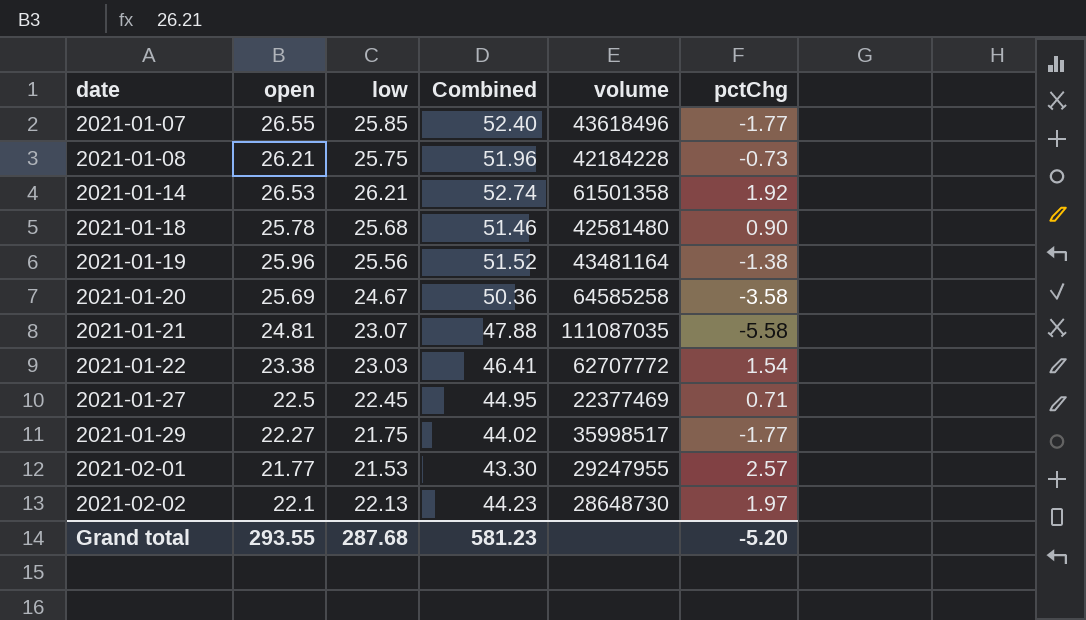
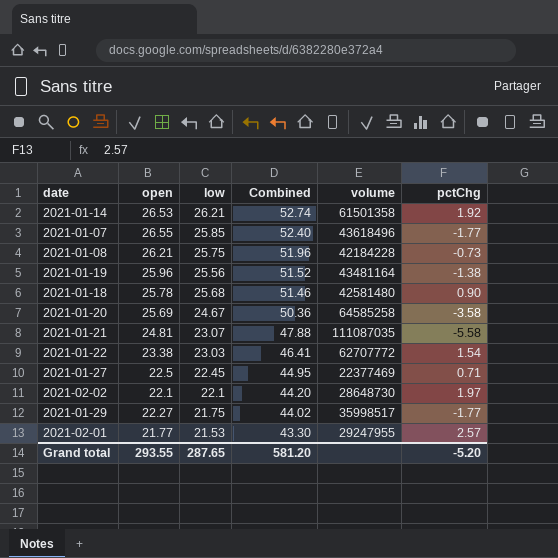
row order: date ascending -> Combined descending
2021-02-02 | low: 22.13 -> 22.1
2021-02-02 | Combined: 44.23 -> 44.20
Grand total | low: 287.68 -> 287.65
Grand total | Combined: 581.23 -> 581.20

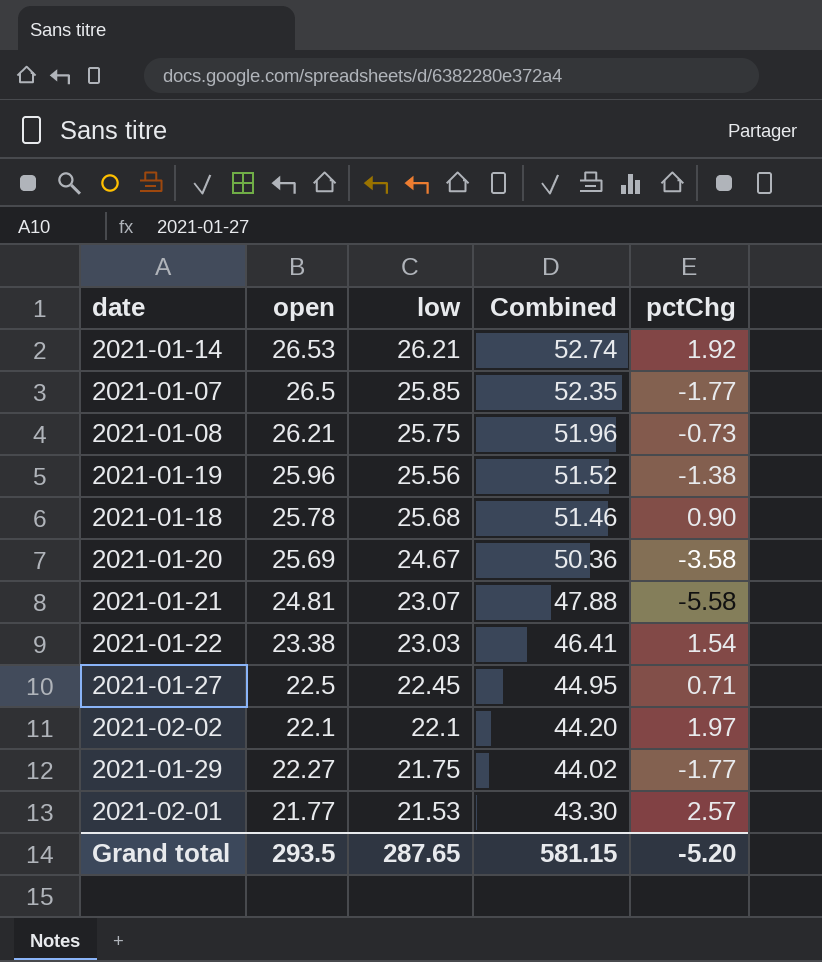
column volume | position: 5 -> none
2021-01-07 | open: 26.55 -> 26.5
2021-01-07 | Combined: 52.40 -> 52.35
Grand total | open: 293.55 -> 293.5
Grand total | Combined: 581.20 -> 581.15

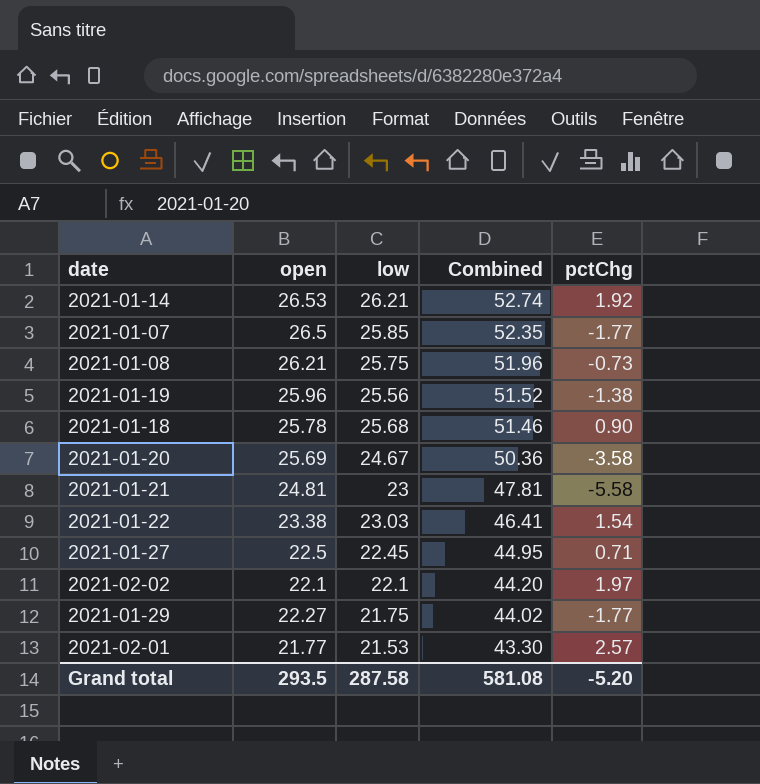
2021-01-21 | low: 23.07 -> 23
2021-01-21 | Combined: 47.88 -> 47.81
Grand total | low: 287.65 -> 287.58
Grand total | Combined: 581.15 -> 581.08

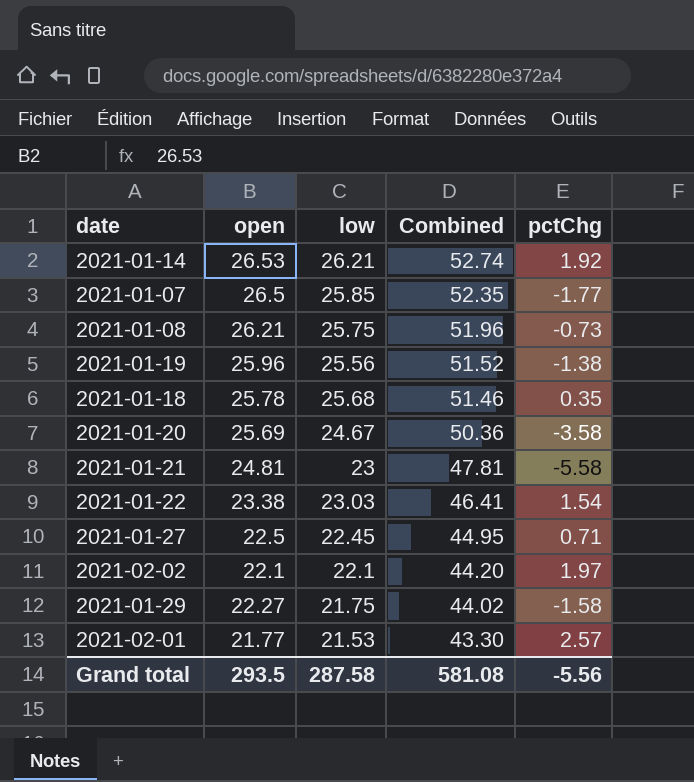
2021-01-18 | pctChg: 0.90 -> 0.35
2021-01-29 | pctChg: -1.77 -> -1.58
Grand total | pctChg: -5.20 -> -5.56

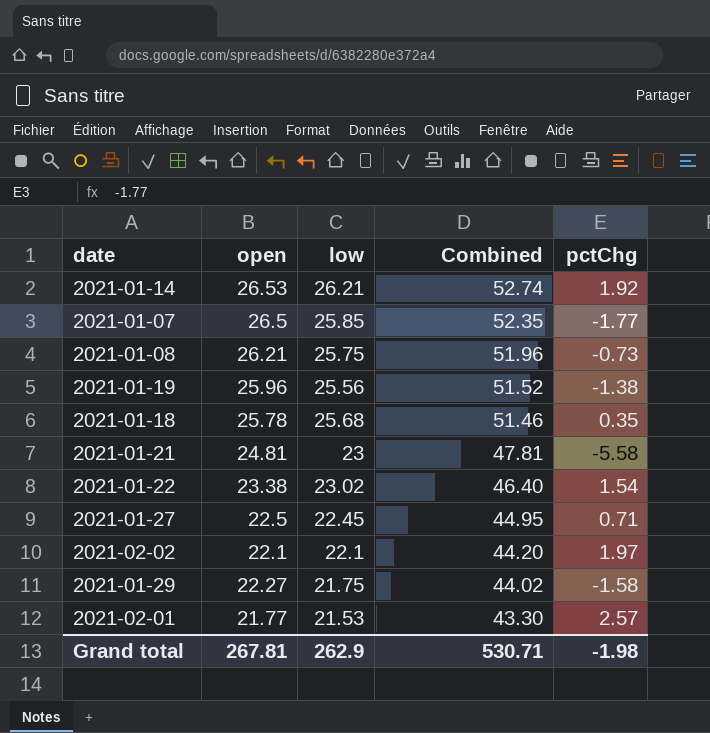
row 2021-01-20: 25.69 | 24.67 | 50.36 | -3.58 -> none
2021-01-22 | low: 23.03 -> 23.02
2021-01-22 | Combined: 46.41 -> 46.40
Grand total | open: 293.5 -> 267.81
Grand total | low: 287.58 -> 262.9
Grand total | Combined: 581.08 -> 530.71
Grand total | pctChg: -5.56 -> -1.98

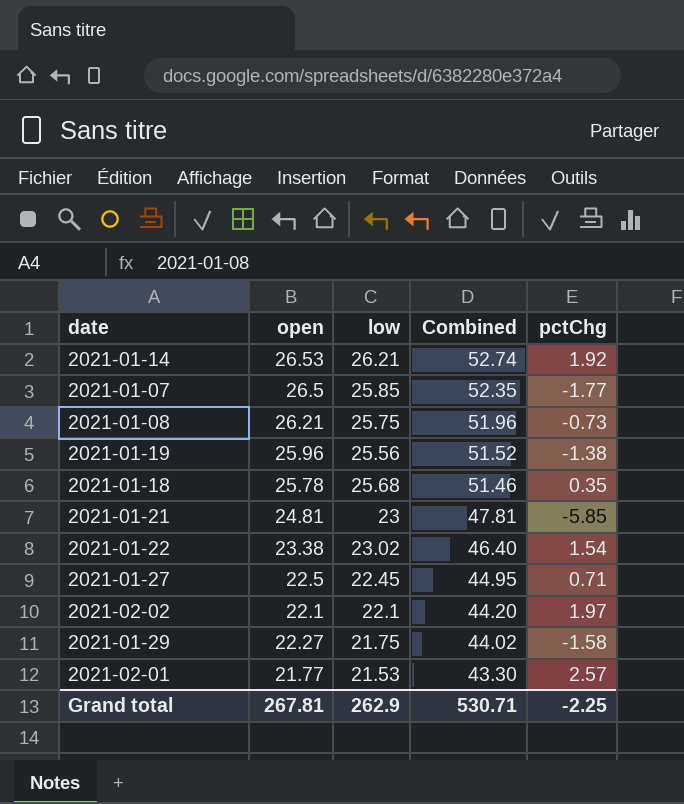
2021-01-21 | pctChg: -5.58 -> -5.85
Grand total | pctChg: -1.98 -> -2.25

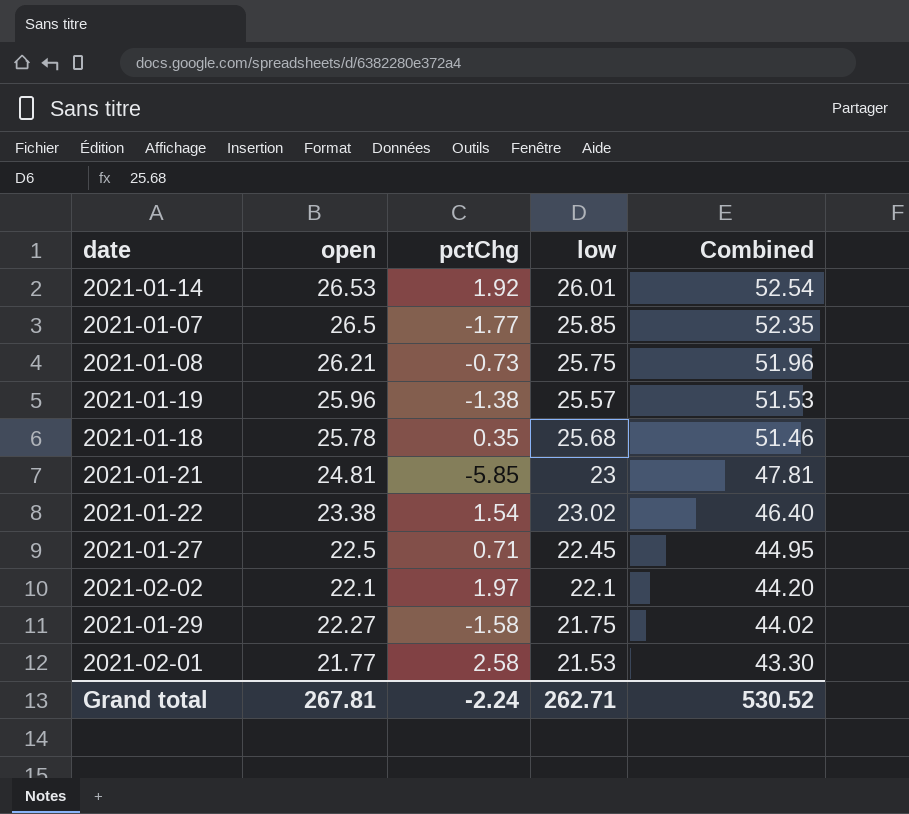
column pctChg | position: 5 -> 3
2021-01-14 | low: 26.21 -> 26.01
2021-01-14 | Combined: 52.74 -> 52.54
2021-01-19 | low: 25.56 -> 25.57
2021-01-19 | Combined: 51.52 -> 51.53
2021-02-01 | pctChg: 2.57 -> 2.58
Grand total | pctChg: -2.25 -> -2.24
Grand total | low: 262.9 -> 262.71
Grand total | Combined: 530.71 -> 530.52

